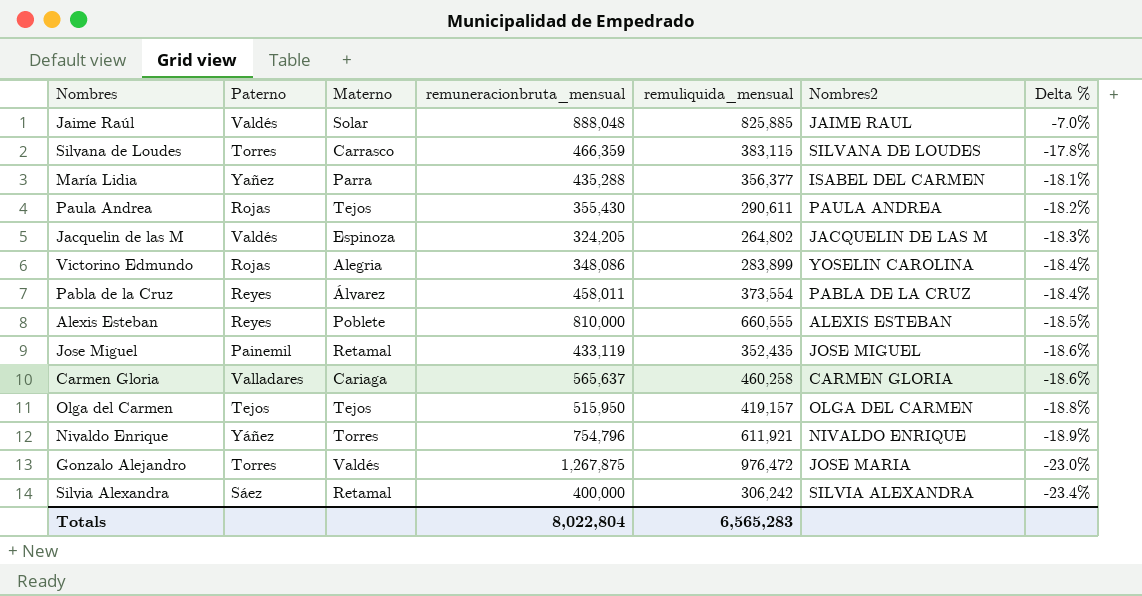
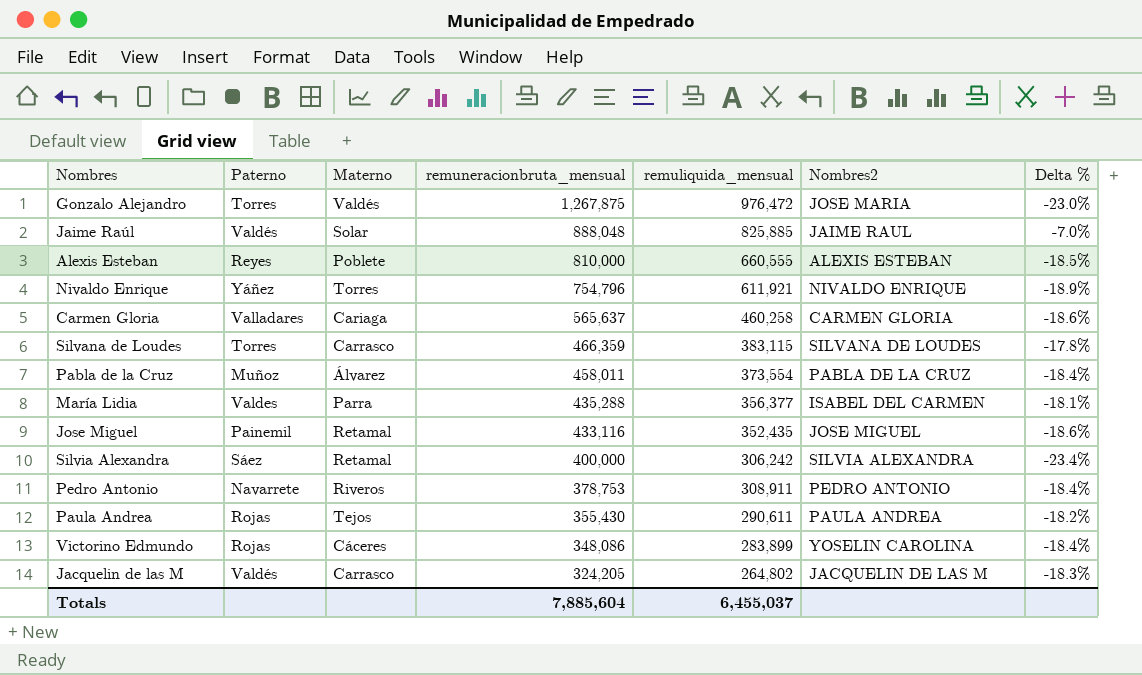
row order: Delta % descending -> remuneracionbruta_mensual descending
row Olga del Carmen: Tejos | Tejos | 515,950 | 419,157 | OLGA DEL CARMEN | -18.8% -> none
Pabla de la Cruz | Paterno: Reyes -> Muñoz
María Lidia | Paterno: Yañez -> Valdes
Jose Miguel | remuneracionbruta_mensual: 433,119 -> 433,116
row Pedro Antonio: none -> Navarrete | Riveros | 378,753 | 308,911 | PEDRO ANTONIO | -18.4%
Victorino Edmundo | Materno: Alegria -> Cáceres
Jacquelin de las M | Materno: Espinoza -> Carrasco
Totals | remuneracionbruta_mensual: 8,022,804 -> 7,885,604
Totals | remuliquida_mensual: 6,565,283 -> 6,455,037

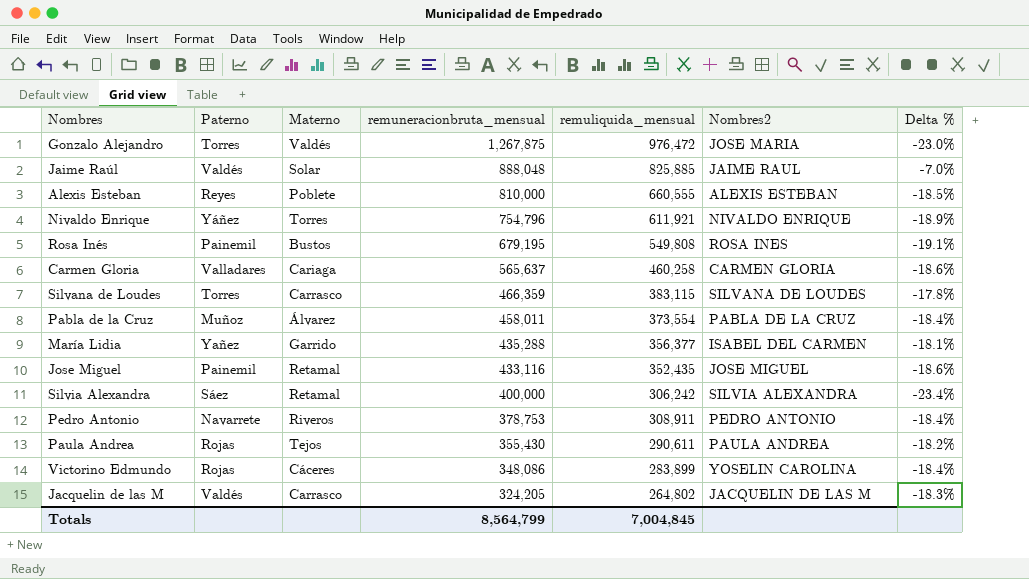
row Rosa Inés: none -> Painemil | Bustos | 679,195 | 549,808 | ROSA INES | -19.1%
María Lidia | Paterno: Valdes -> Yañez
María Lidia | Materno: Parra -> Garrido
Totals | remuneracionbruta_mensual: 7,885,604 -> 8,564,799
Totals | remuliquida_mensual: 6,455,037 -> 7,004,845

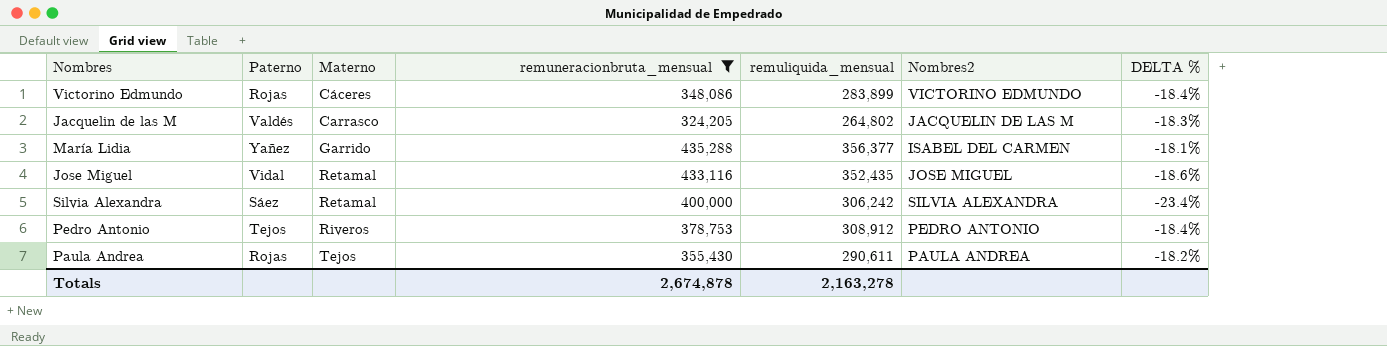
filter: none -> remuneracionbruta_mensual <= 435,288
row order: remuneracionbruta_mensual descending -> Materno ascending
column name: Delta % -> DELTA %
Victorino Edmundo | Nombres2: YOSELIN CAROLINA -> VICTORINO EDMUNDO
Jose Miguel | Paterno: Painemil -> Vidal
Pedro Antonio | Paterno: Navarrete -> Tejos
Pedro Antonio | remuliquida_mensual: 308,911 -> 308,912
Totals | remuneracionbruta_mensual: 8,564,799 -> 2,674,878
Totals | remuliquida_mensual: 7,004,845 -> 2,163,278

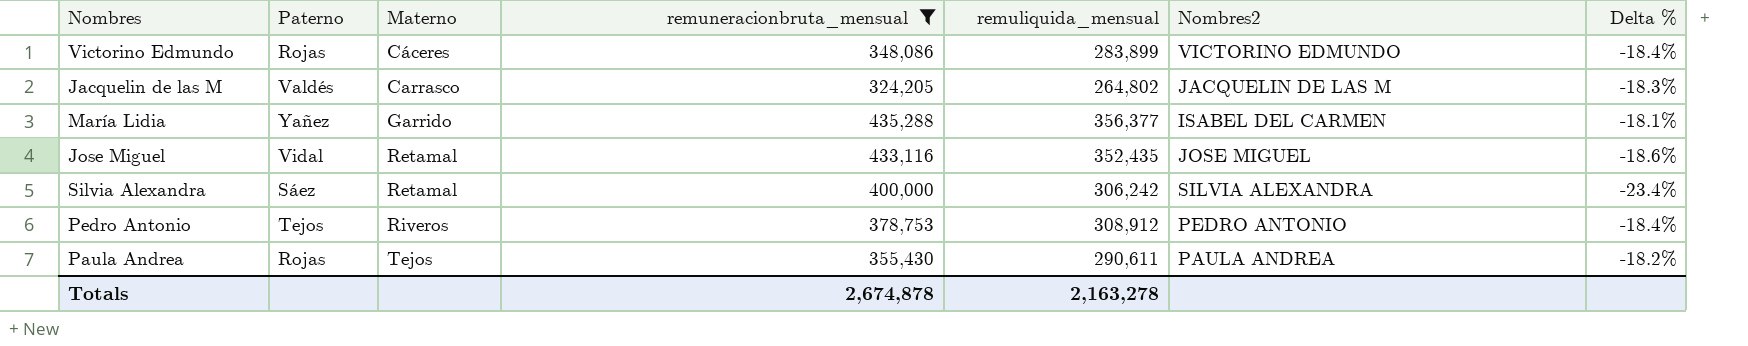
column name: DELTA % -> Delta %

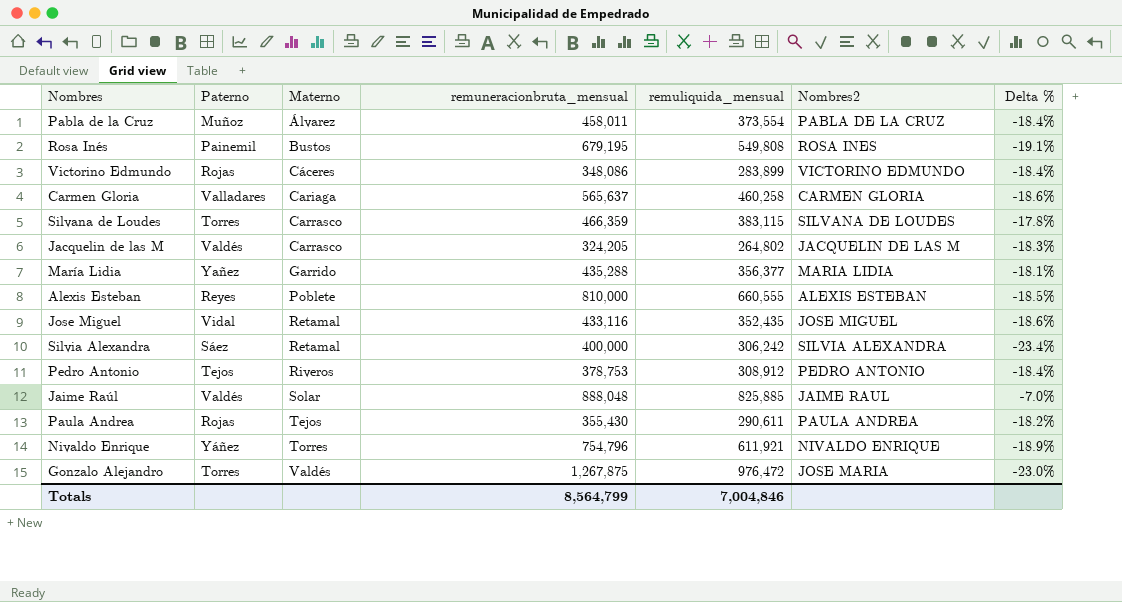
filter: remuneracionbruta_mensual <= 435,288 -> none
María Lidia | Nombres2: ISABEL DEL CARMEN -> MARIA LIDIA
Totals | remuneracionbruta_mensual: 2,674,878 -> 8,564,799
Totals | remuliquida_mensual: 2,163,278 -> 7,004,846

